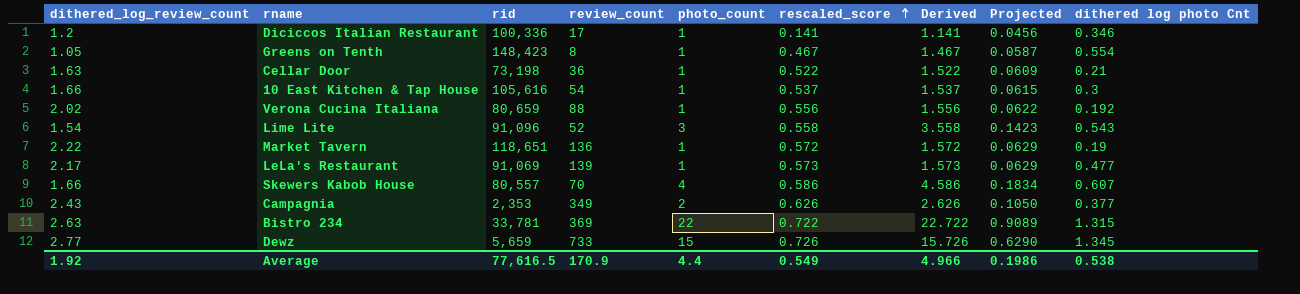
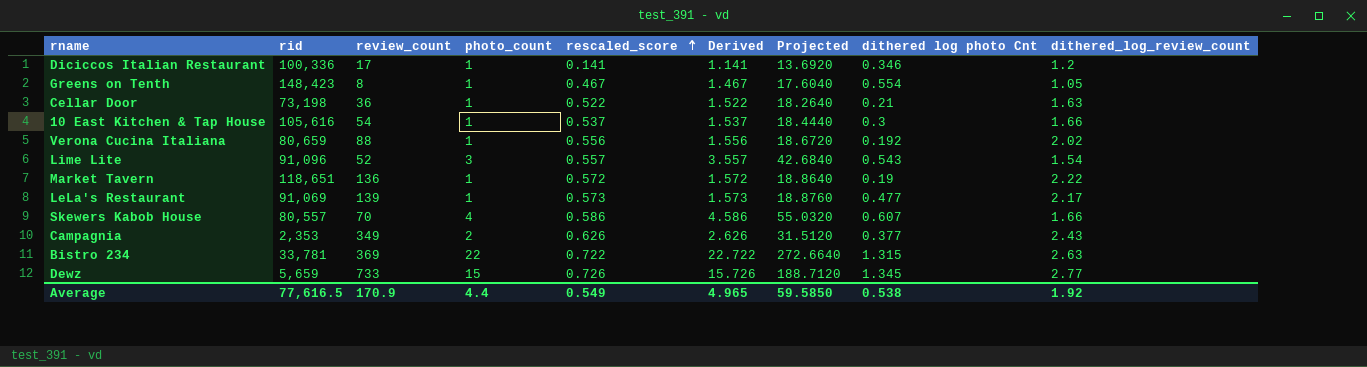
column Projected | formula: [Derived] * 0.04 -> [Derived] * 12
column dithered_log_review_count | position: 1 -> 9
Lime Lite | rescaled_score: 0.558 -> 0.557
Lime Lite | Derived: 3.558 -> 3.557
Average | Derived: 4.966 -> 4.965
Average | Projected: 0.1986 -> 59.5850

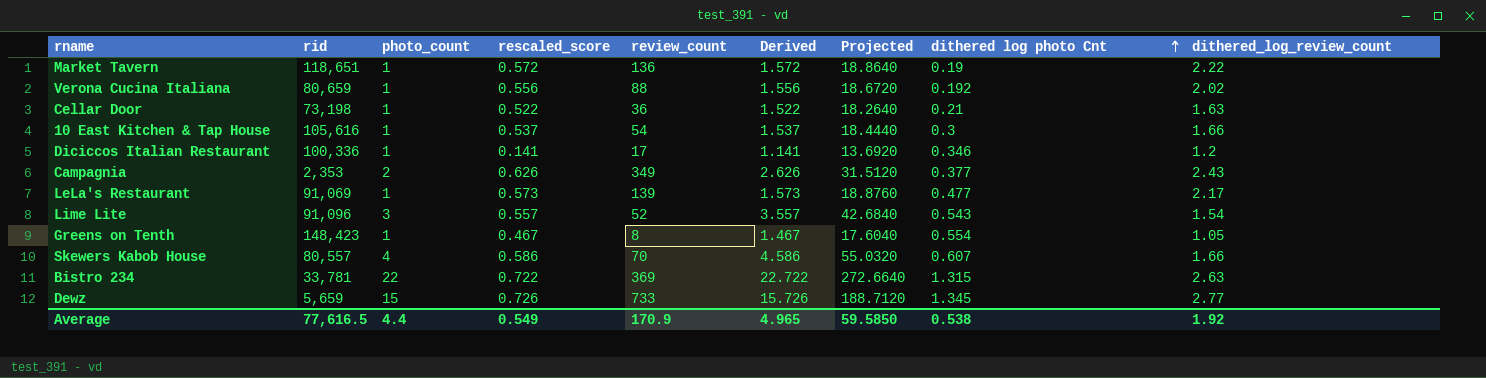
row order: rescaled_score ascending -> dithered log photo Cnt ascending
column review_count | position: 3 -> 5

